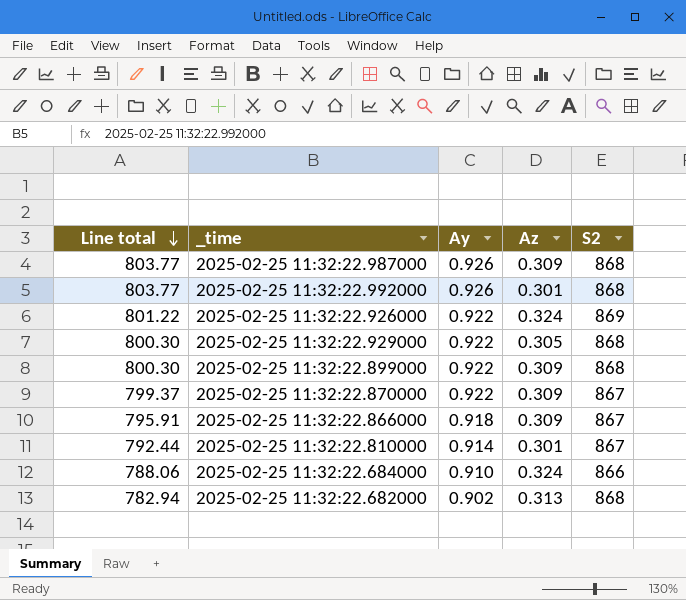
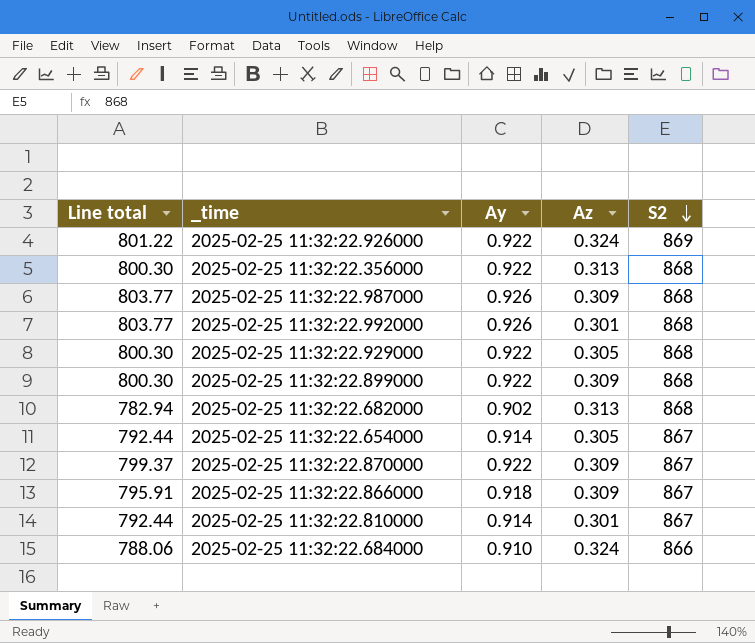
row order: Line total descending -> S2 descending
row 2025-02-25 11:32:22.356000: none -> 800.30 | 0.922 | 0.313 | 868
row 2025-02-25 11:32:22.654000: none -> 792.44 | 0.914 | 0.305 | 867

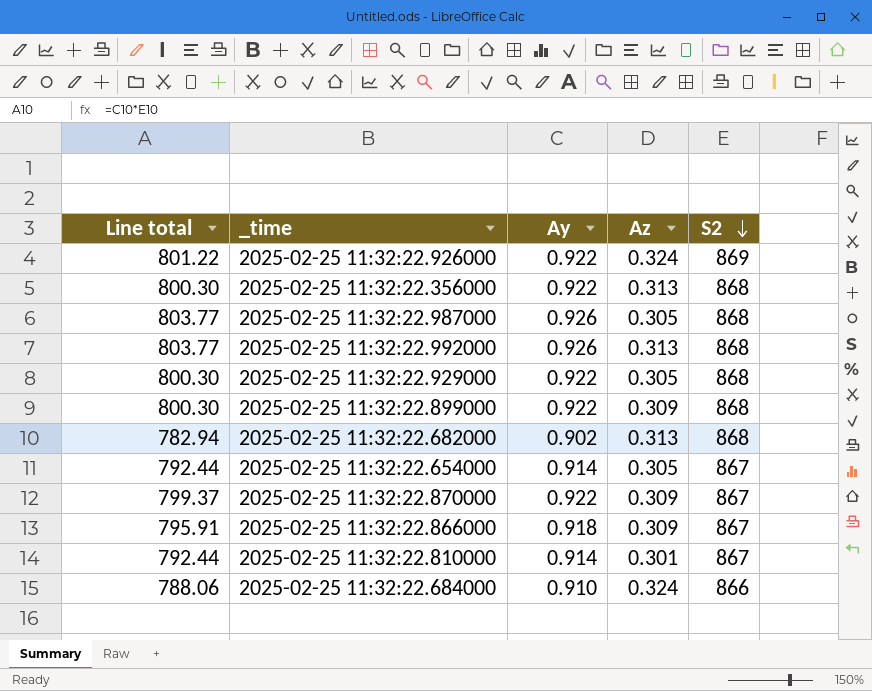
2025-02-25 11:32:22.987000 | Az: 0.309 -> 0.305
2025-02-25 11:32:22.992000 | Az: 0.301 -> 0.313

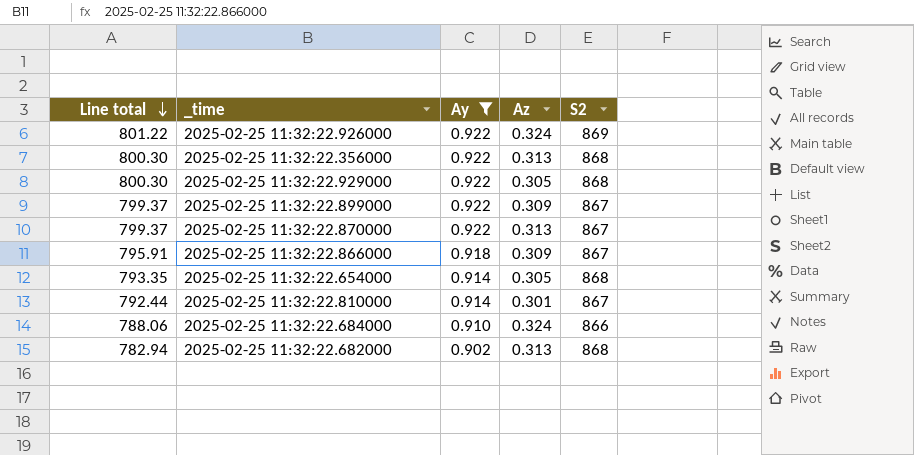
filter: none -> Ay != 0.926
row order: S2 descending -> Line total descending
2025-02-25 11:32:22.899000 | Line total: 800.30 -> 799.37
2025-02-25 11:32:22.899000 | S2: 868 -> 867
2025-02-25 11:32:22.870000 | Az: 0.309 -> 0.313
2025-02-25 11:32:22.654000 | Line total: 792.44 -> 793.35
2025-02-25 11:32:22.654000 | S2: 867 -> 868

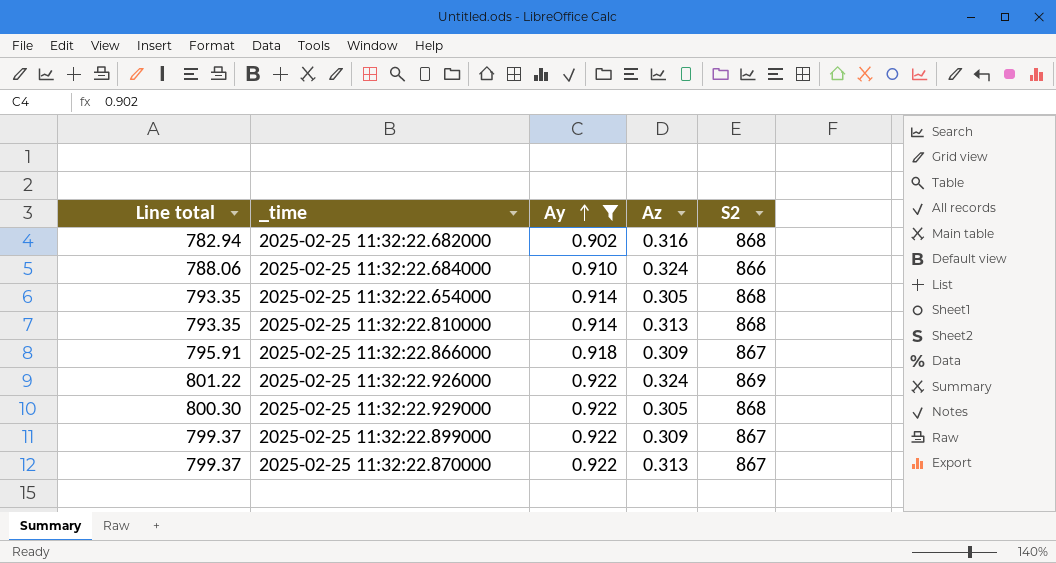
row order: Line total descending -> Ay ascending
row 2025-02-25 11:32:22.356000: 800.30 | 0.922 | 0.313 | 868 -> none
2025-02-25 11:32:22.682000 | Az: 0.313 -> 0.316
2025-02-25 11:32:22.810000 | Line total: 792.44 -> 793.35
2025-02-25 11:32:22.810000 | Az: 0.301 -> 0.313
2025-02-25 11:32:22.810000 | S2: 867 -> 868

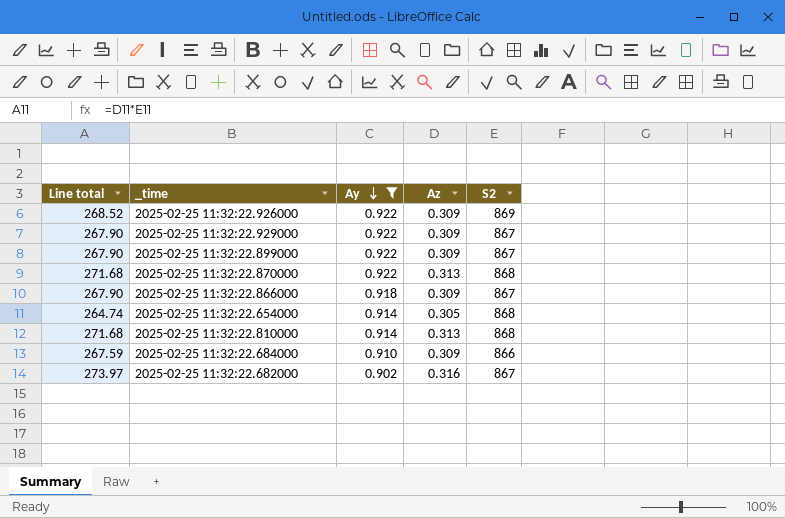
row order: Ay ascending -> Ay descending
column Line total | formula: [Ay] * [S2] -> [Az] * [S2]
2025-02-25 11:32:22.926000 | Az: 0.324 -> 0.309
2025-02-25 11:32:22.929000 | Az: 0.305 -> 0.309
2025-02-25 11:32:22.929000 | S2: 868 -> 867
2025-02-25 11:32:22.870000 | S2: 867 -> 868
2025-02-25 11:32:22.684000 | Az: 0.324 -> 0.309
2025-02-25 11:32:22.682000 | S2: 868 -> 867

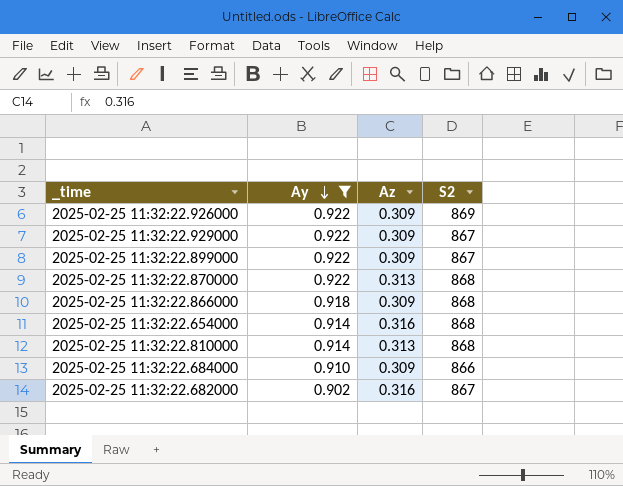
column Line total | formula: [Az] * [S2] -> none
2025-02-25 11:32:22.866000 | S2: 867 -> 868
2025-02-25 11:32:22.654000 | Az: 0.305 -> 0.316

